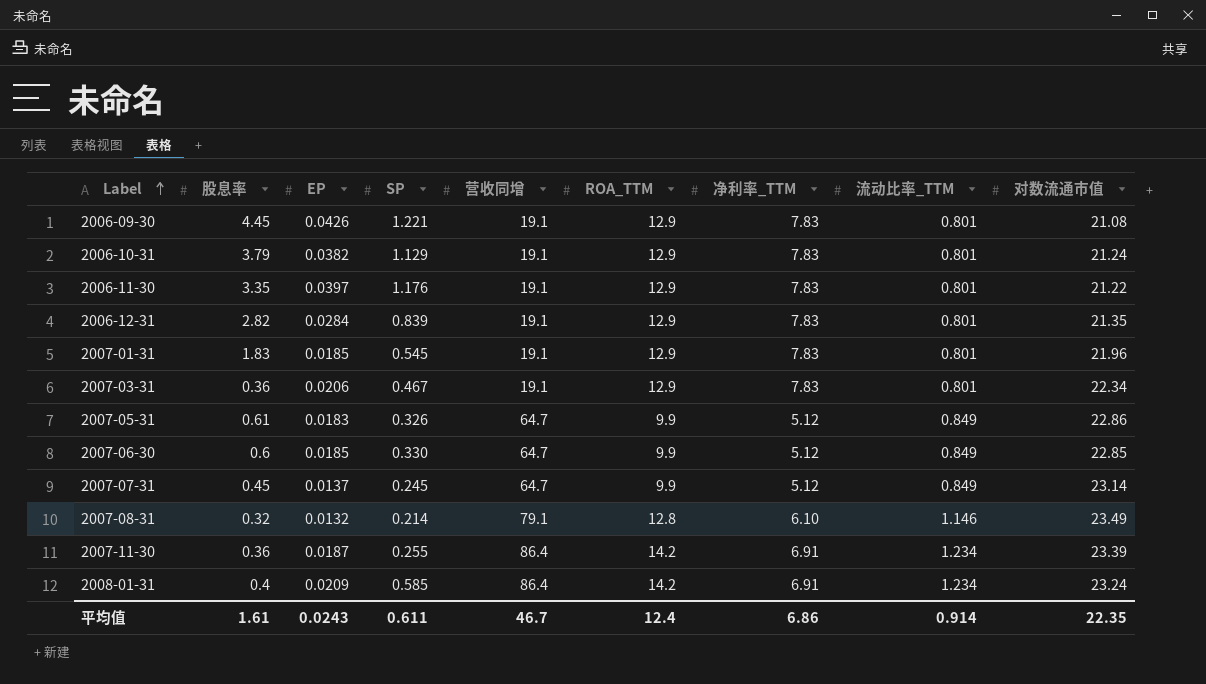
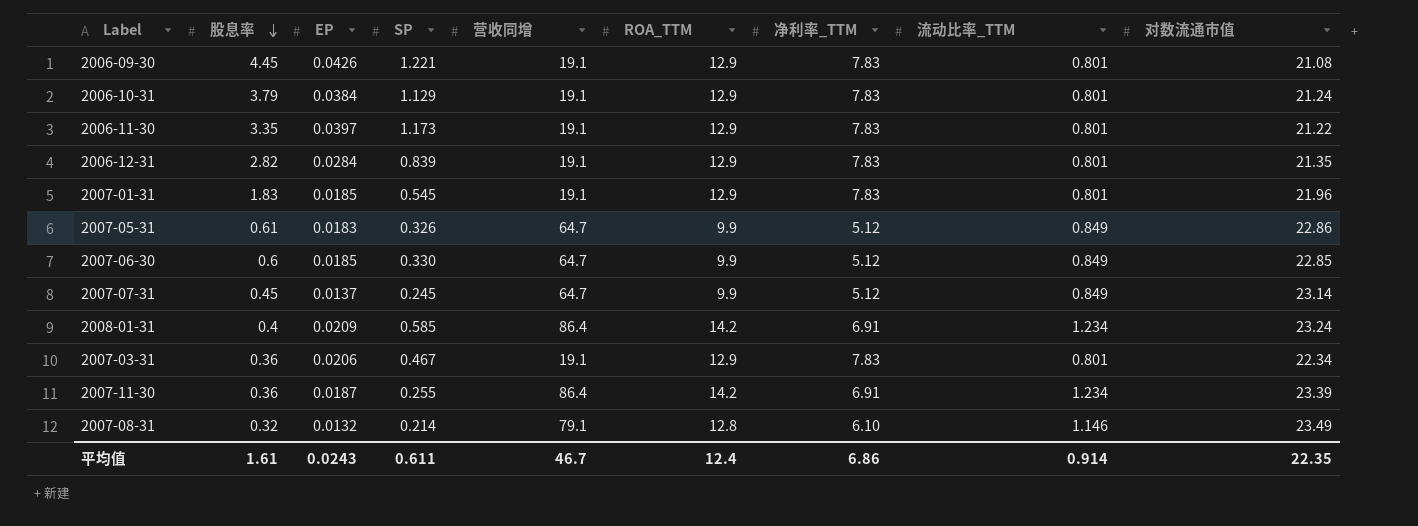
row order: Label ascending -> 股息率 descending
2006-10-31 | EP: 0.0382 -> 0.0384
2006-11-30 | SP: 1.176 -> 1.173

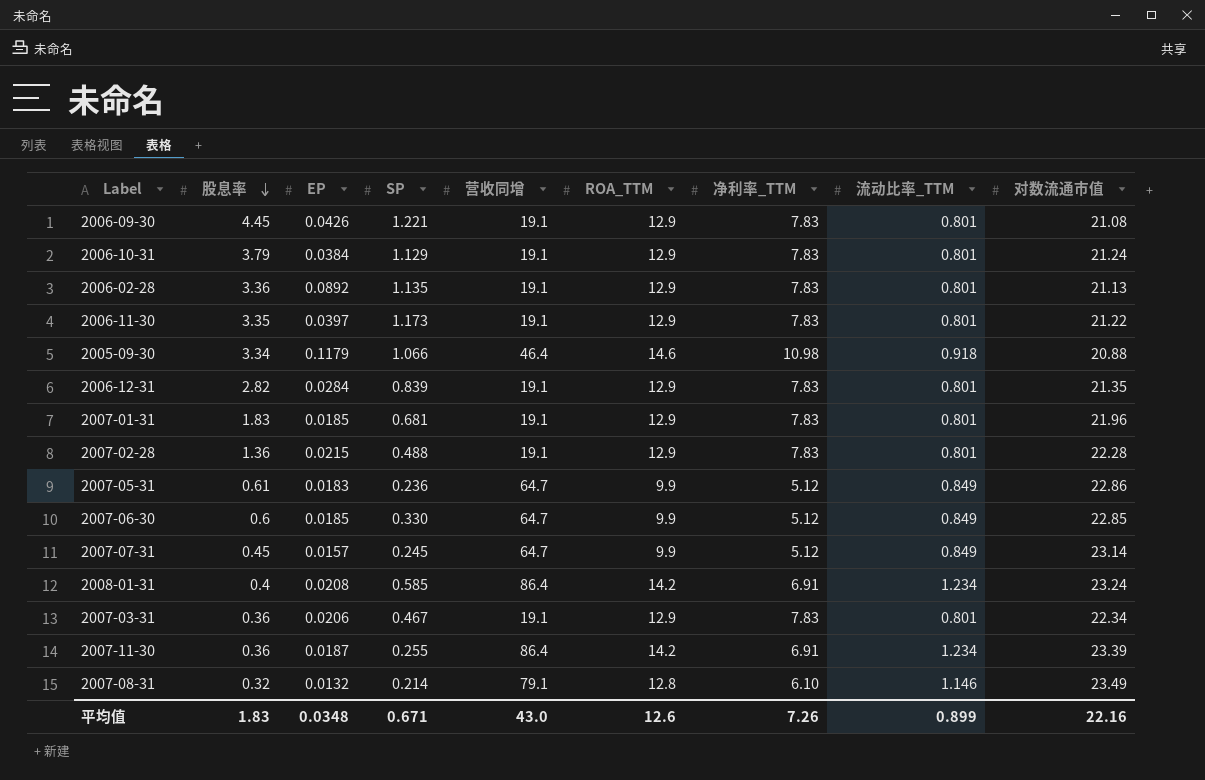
row 2006-02-28: none -> 3.36 | 0.0892 | 1.135 | 19.1 | 12.9 | 7.83 | 0.801 | 21.13
row 2005-09-30: none -> 3.34 | 0.1179 | 1.066 | 46.4 | 14.6 | 10.98 | 0.918 | 20.88
2007-01-31 | SP: 0.545 -> 0.681
row 2007-02-28: none -> 1.36 | 0.0215 | 0.488 | 19.1 | 12.9 | 7.83 | 0.801 | 22.28
2007-05-31 | SP: 0.326 -> 0.236
2007-07-31 | EP: 0.0137 -> 0.0157
2008-01-31 | EP: 0.0209 -> 0.0208
平均值 | 股息率: 1.61 -> 1.83
平均值 | EP: 0.0243 -> 0.0348
平均值 | SP: 0.611 -> 0.671
平均值 | 营收同增: 46.7 -> 43.0
平均值 | ROA_TTM: 12.4 -> 12.6
平均值 | 净利率_TTM: 6.86 -> 7.26
平均值 | 流动比率_TTM: 0.914 -> 0.899
平均值 | 对数流通市值: 22.35 -> 22.16

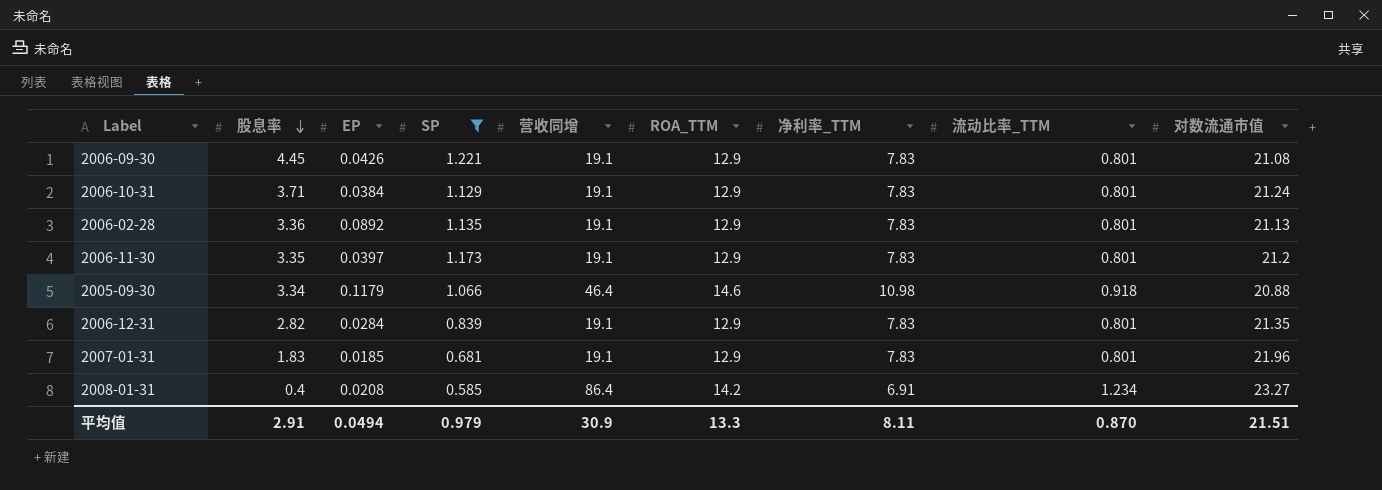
filter: none -> SP >= 0.585
2006-10-31 | 股息率: 3.79 -> 3.71
2006-11-30 | 对数流通市值: 21.22 -> 21.2
2008-01-31 | 对数流通市值: 23.24 -> 23.27
平均值 | 股息率: 1.83 -> 2.91
平均值 | EP: 0.0348 -> 0.0494
平均值 | SP: 0.671 -> 0.979
平均值 | 营收同增: 43.0 -> 30.9
平均值 | ROA_TTM: 12.6 -> 13.3
平均值 | 净利率_TTM: 7.26 -> 8.11
平均值 | 流动比率_TTM: 0.899 -> 0.870
平均值 | 对数流通市值: 22.16 -> 21.51

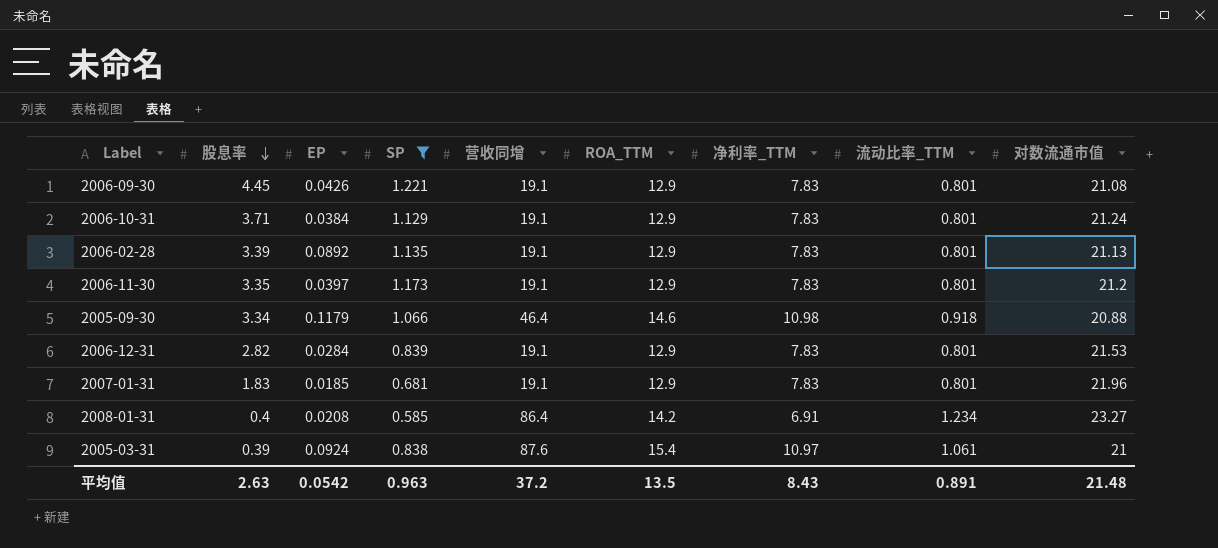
2006-02-28 | 股息率: 3.36 -> 3.39
2006-12-31 | 对数流通市值: 21.35 -> 21.53
row 2005-03-31: none -> 0.39 | 0.0924 | 0.838 | 87.6 | 15.4 | 10.97 | 1.061 | 21
平均值 | 股息率: 2.91 -> 2.63
平均值 | EP: 0.0494 -> 0.0542
平均值 | SP: 0.979 -> 0.963
平均值 | 营收同增: 30.9 -> 37.2
平均值 | ROA_TTM: 13.3 -> 13.5
平均值 | 净利率_TTM: 8.11 -> 8.43
平均值 | 流动比率_TTM: 0.870 -> 0.891
平均值 | 对数流通市值: 21.51 -> 21.48

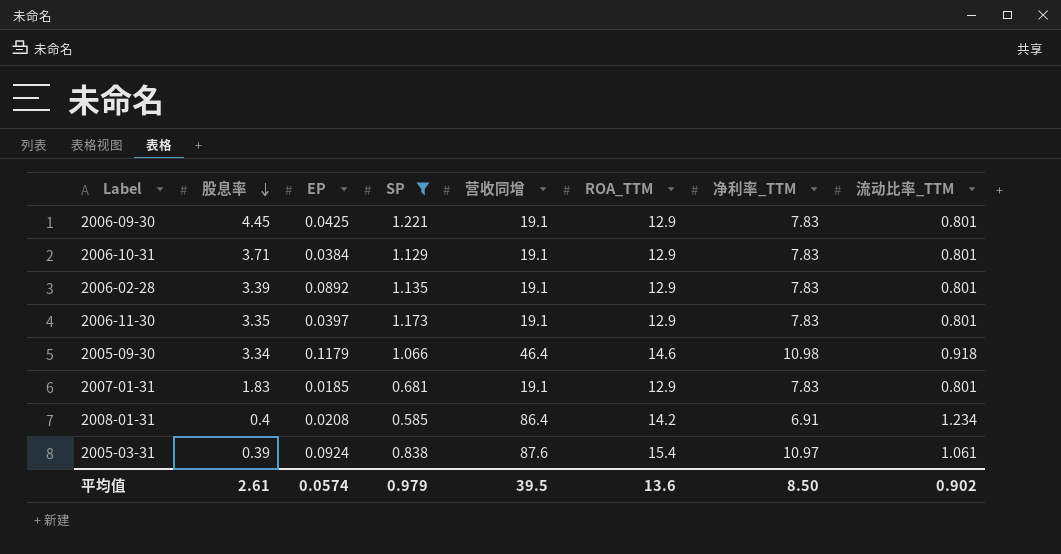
column 对数流通市值 | position: 9 -> none
row 2006-12-31: 2.82 | 0.0284 | 0.839 | 19.1 | 12.9 | 7.83 | 0.801 | 21.53 -> none
2006-09-30 | EP: 0.0426 -> 0.0425
平均值 | 股息率: 2.63 -> 2.61
平均值 | EP: 0.0542 -> 0.0574
平均值 | SP: 0.963 -> 0.979
平均值 | 营收同增: 37.2 -> 39.5
平均值 | ROA_TTM: 13.5 -> 13.6
平均值 | 净利率_TTM: 8.43 -> 8.50
平均值 | 流动比率_TTM: 0.891 -> 0.902

